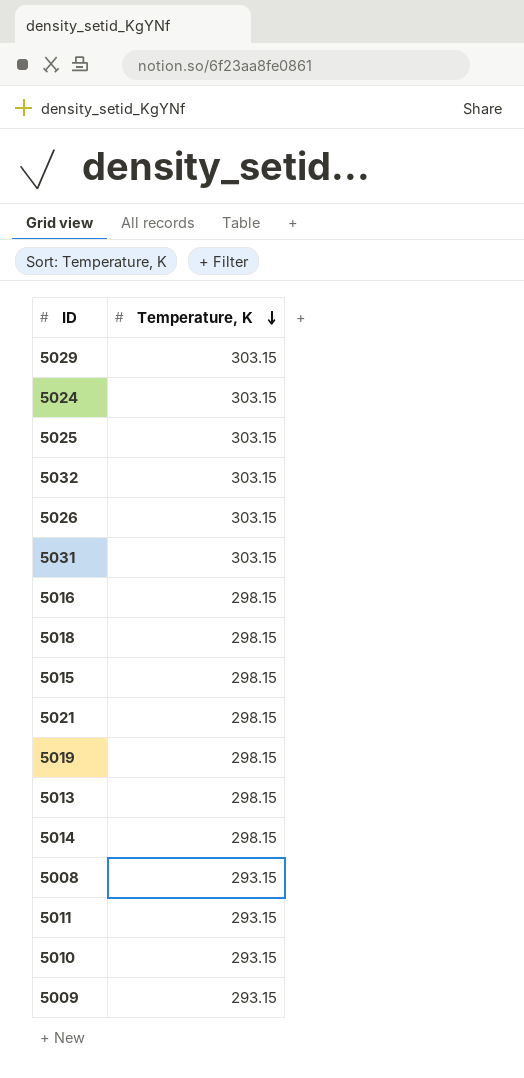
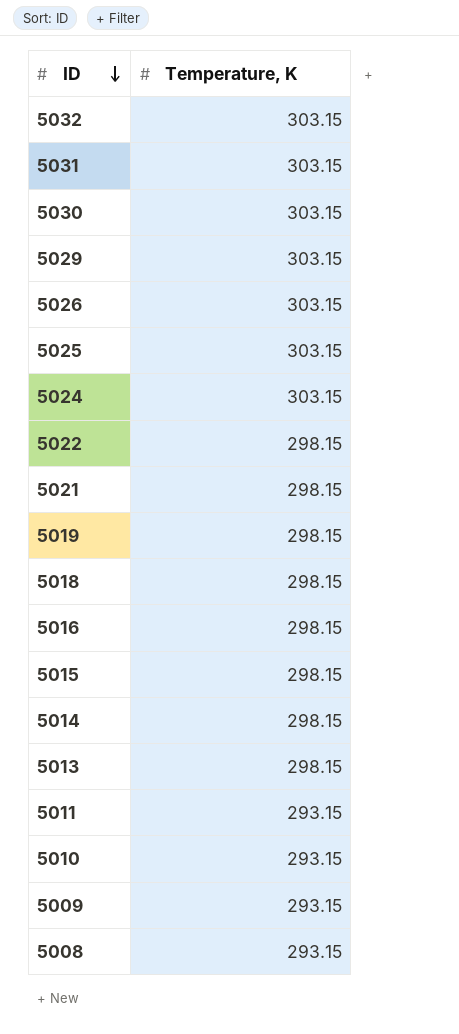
row order: Temperature, K descending -> ID descending
row 5030: none -> 303.15
row 5022: none -> 298.15

